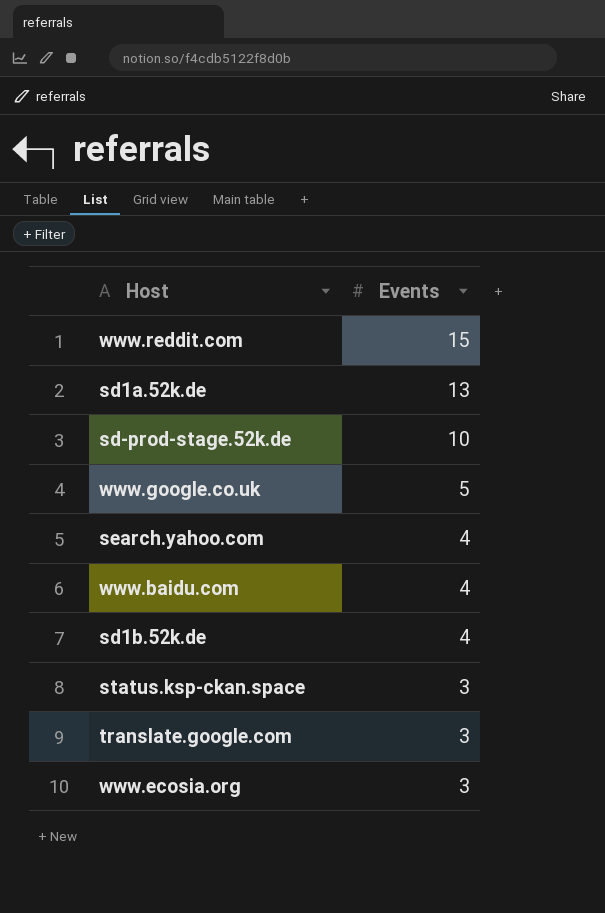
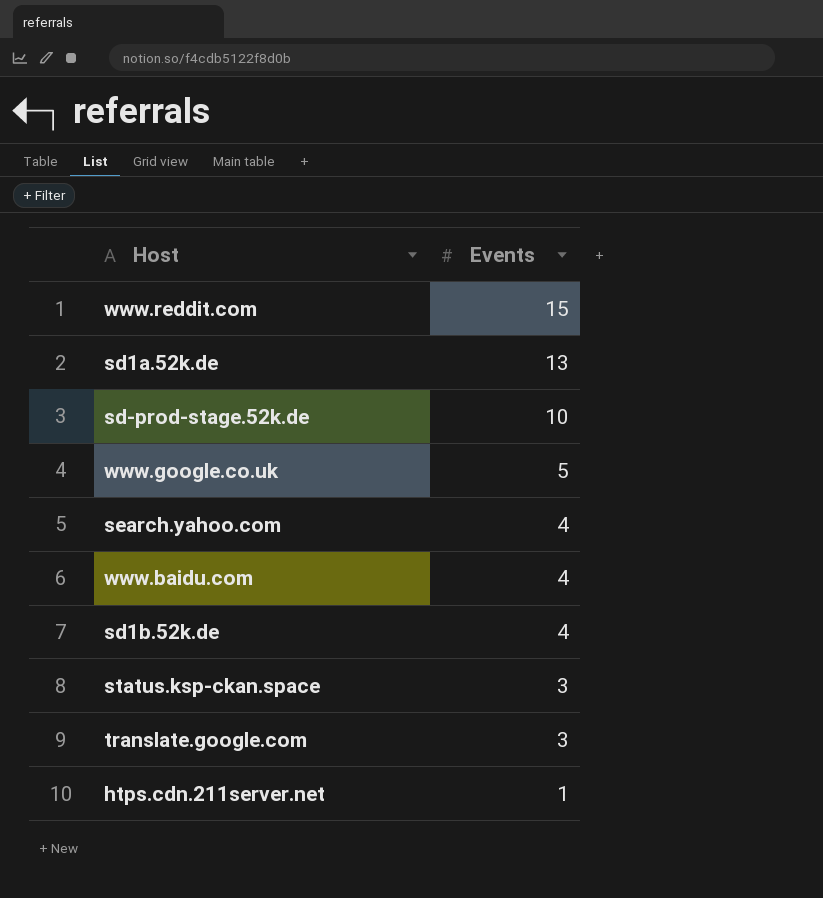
row www.ecosia.org: 3 -> none
row htps.cdn.211server.net: none -> 1

